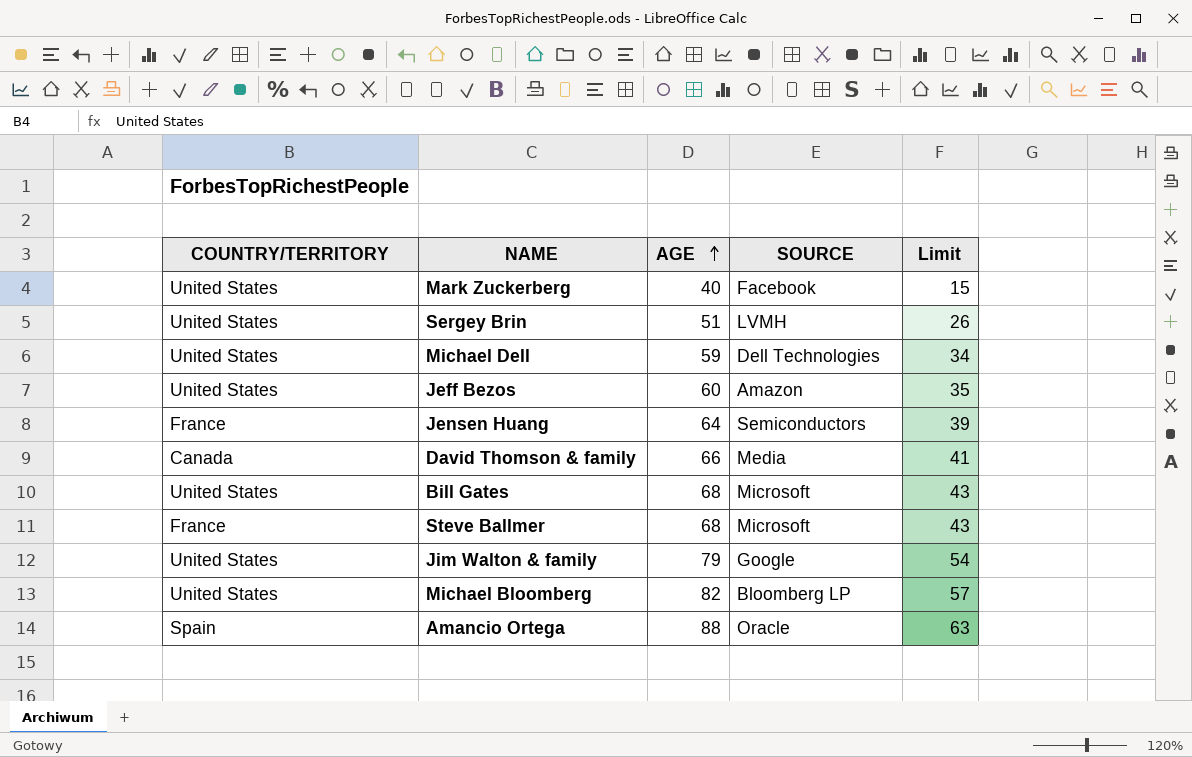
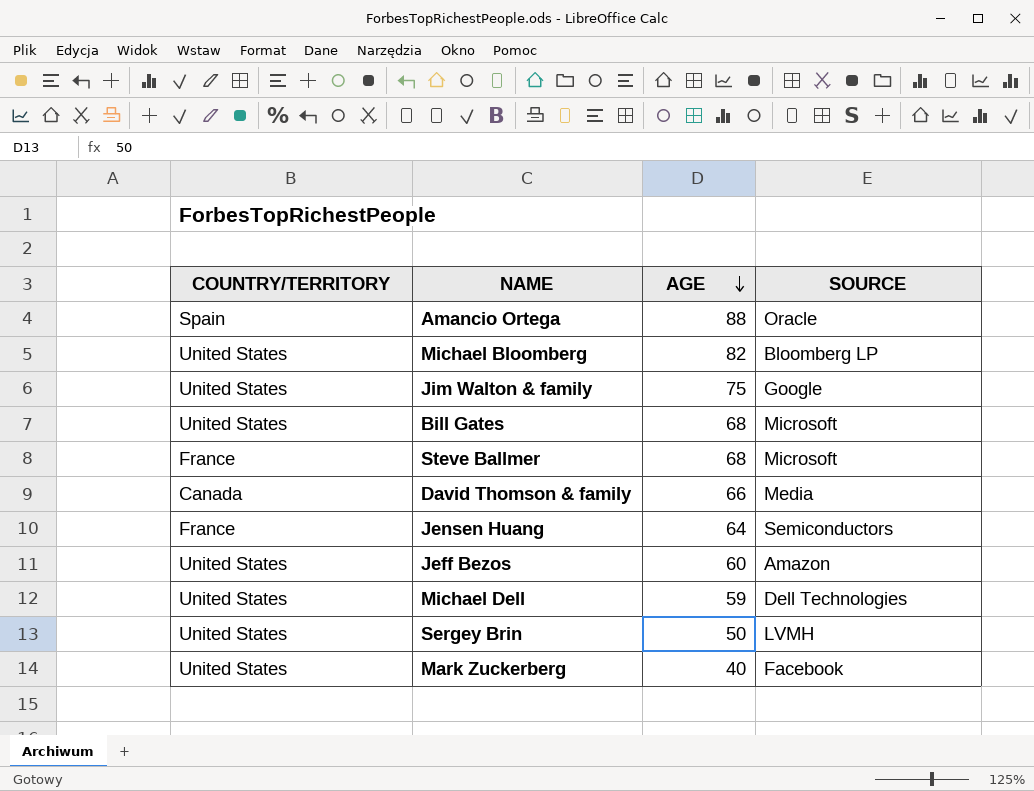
row order: AGE ascending -> AGE descending
column Limit | formula: [AGE] - 25 -> none
Jim Walton & family | AGE: 79 -> 75
Sergey Brin | AGE: 51 -> 50

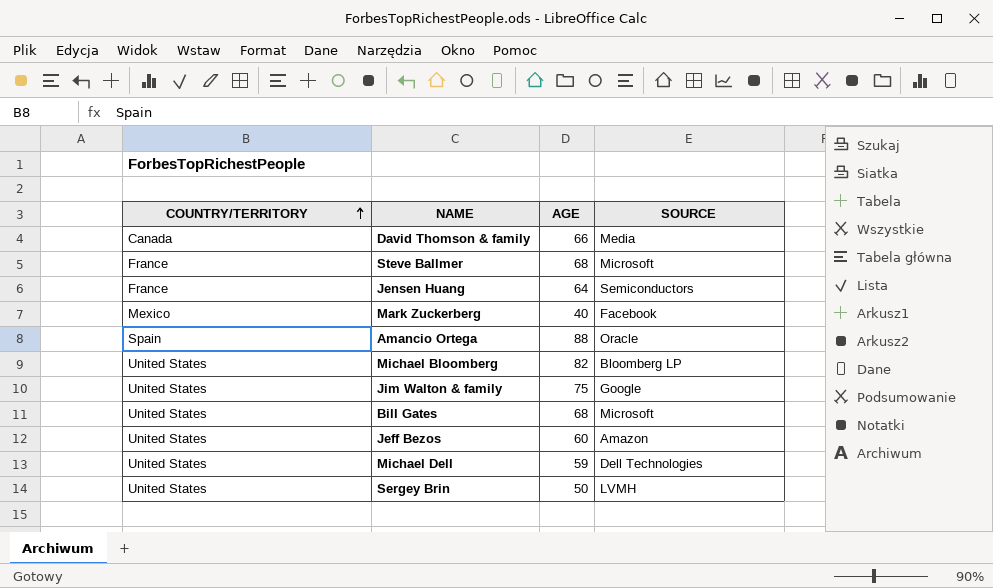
row order: AGE descending -> COUNTRY/TERRITORY ascending
Mark Zuckerberg | COUNTRY/TERRITORY: United States -> Mexico

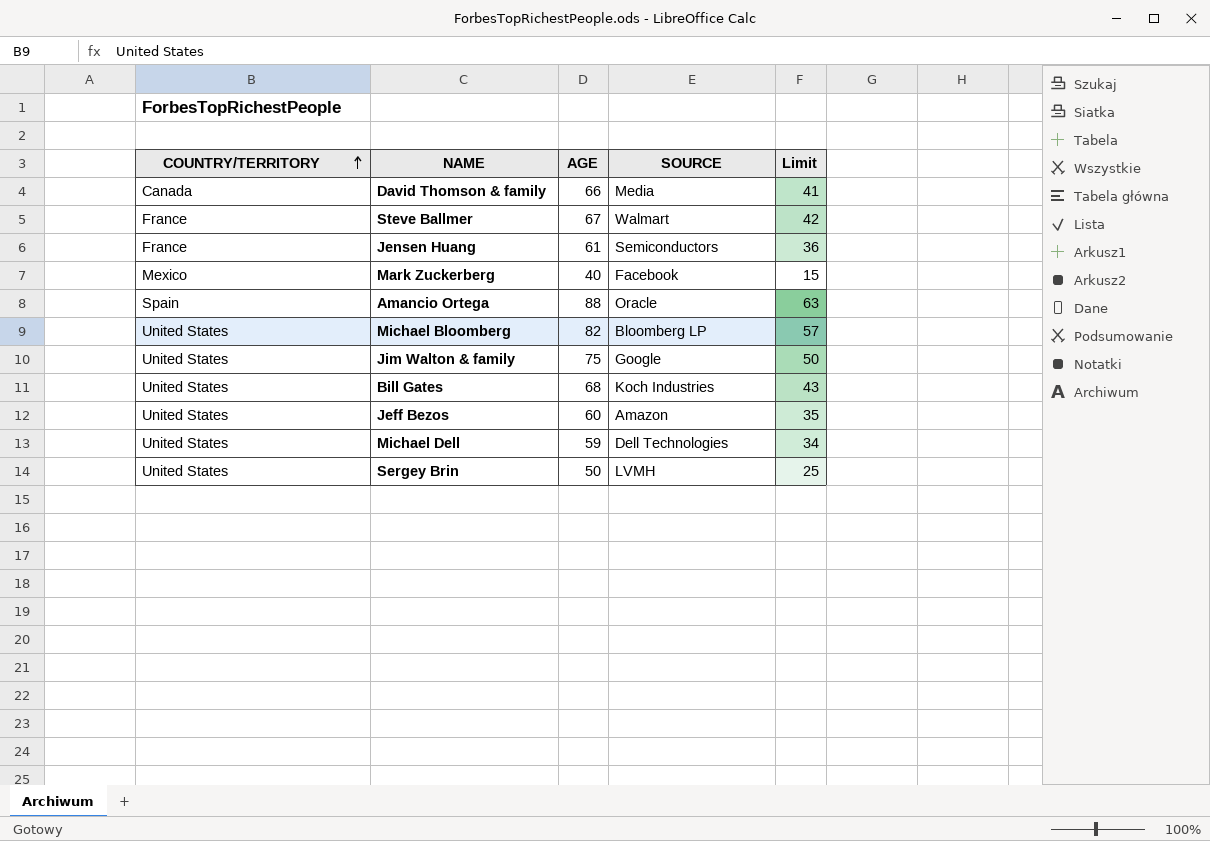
column Limit | formula: none -> [AGE] - 25
Steve Ballmer | AGE: 68 -> 67
Steve Ballmer | SOURCE: Microsoft -> Walmart
Jensen Huang | AGE: 64 -> 61
Bill Gates | SOURCE: Microsoft -> Koch Industries

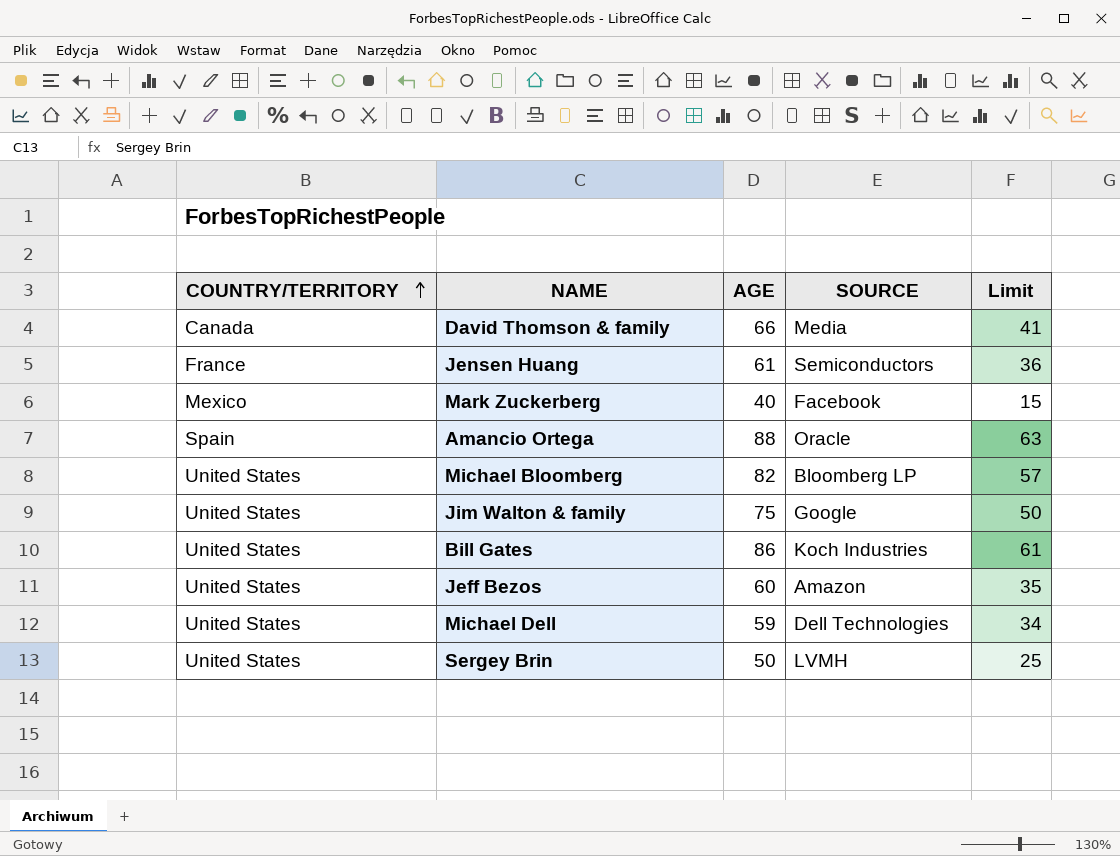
row Steve Ballmer: France | 67 | Walmart | 42 -> none
Bill Gates | AGE: 68 -> 86
Bill Gates | Limit: 43 -> 61

